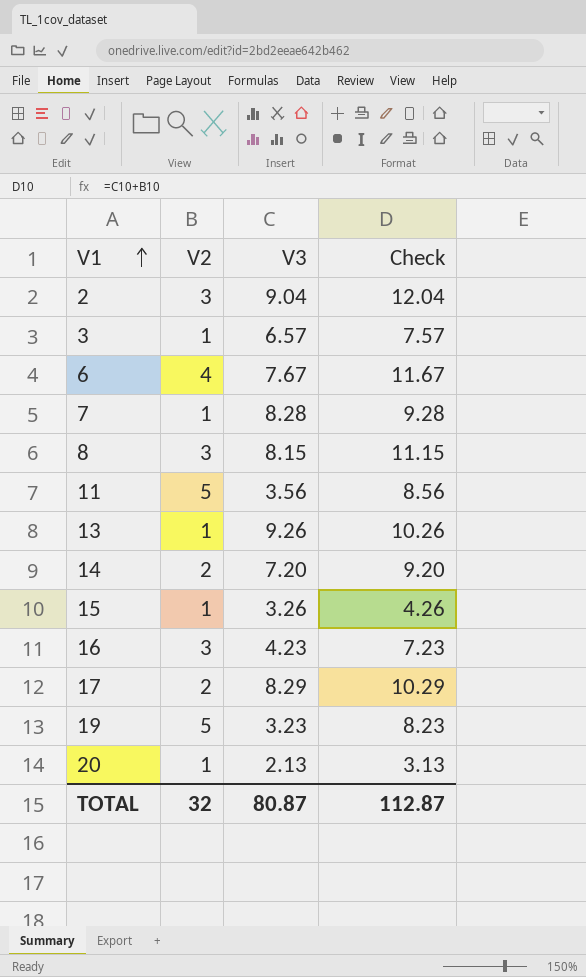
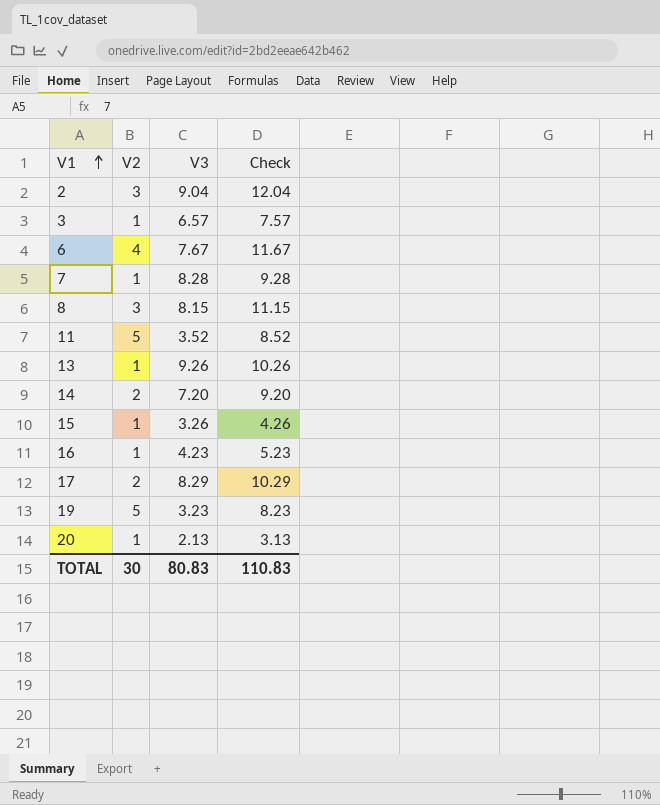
11 | V3: 3.56 -> 3.52
11 | Check: 8.56 -> 8.52
16 | V2: 3 -> 1
16 | Check: 7.23 -> 5.23
TOTAL | V2: 32 -> 30
TOTAL | V3: 80.87 -> 80.83
TOTAL | Check: 112.87 -> 110.83

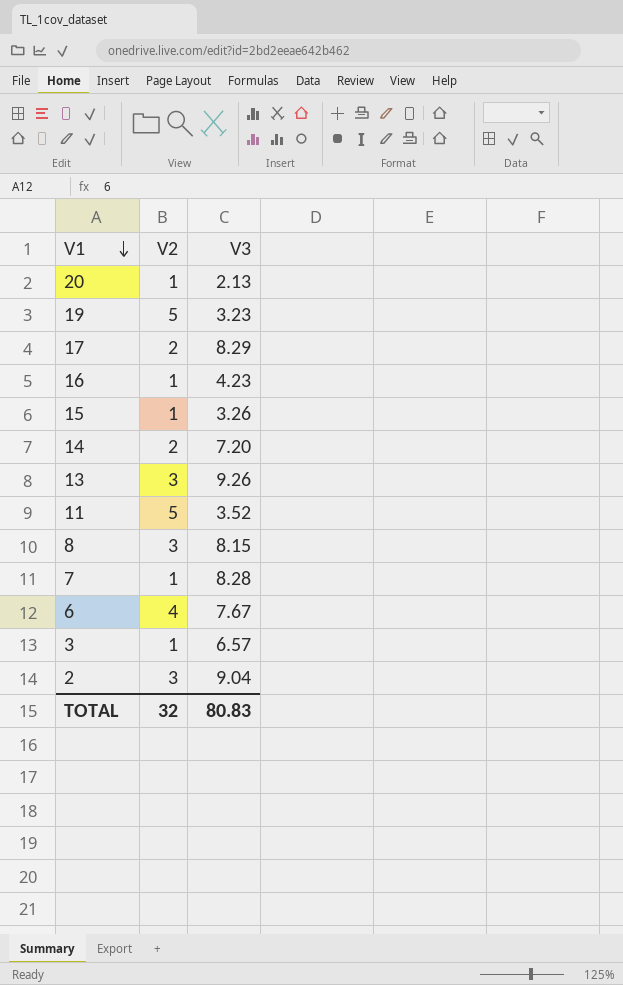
row order: V1 ascending -> V1 descending
column Check | formula: [V2] + [V3] -> none
13 | V2: 1 -> 3
TOTAL | V2: 30 -> 32

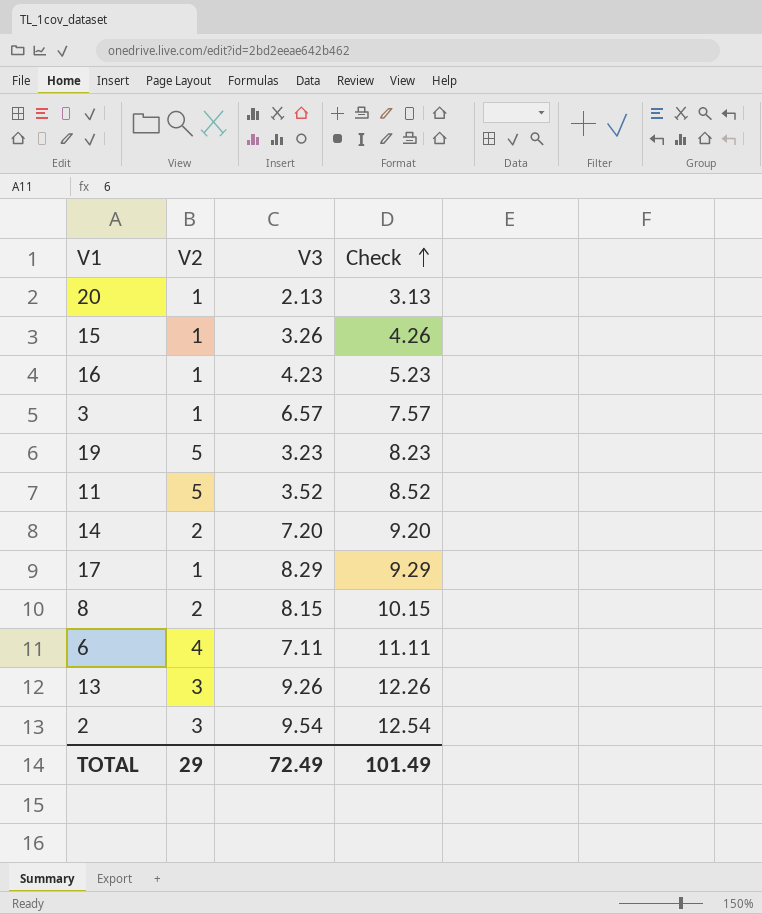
row order: V1 descending -> Check ascending
column Check | formula: none -> [V2] + [V3]
row 7: 1 | 8.28 -> none
17 | V2: 2 -> 1
8 | V2: 3 -> 2
6 | V3: 7.67 -> 7.11
2 | V3: 9.04 -> 9.54
TOTAL | V2: 32 -> 29
TOTAL | V3: 80.83 -> 72.49

